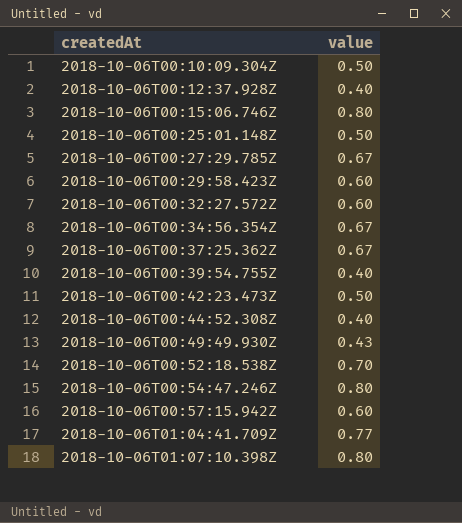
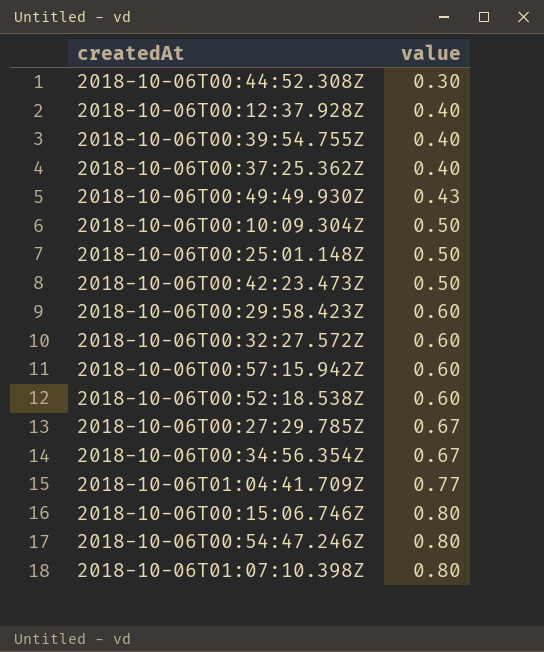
row order: createdAt ascending -> value ascending
2018-10-06T00:44:52.308Z | value: 0.40 -> 0.30
2018-10-06T00:37:25.362Z | value: 0.67 -> 0.40
2018-10-06T00:52:18.538Z | value: 0.70 -> 0.60

